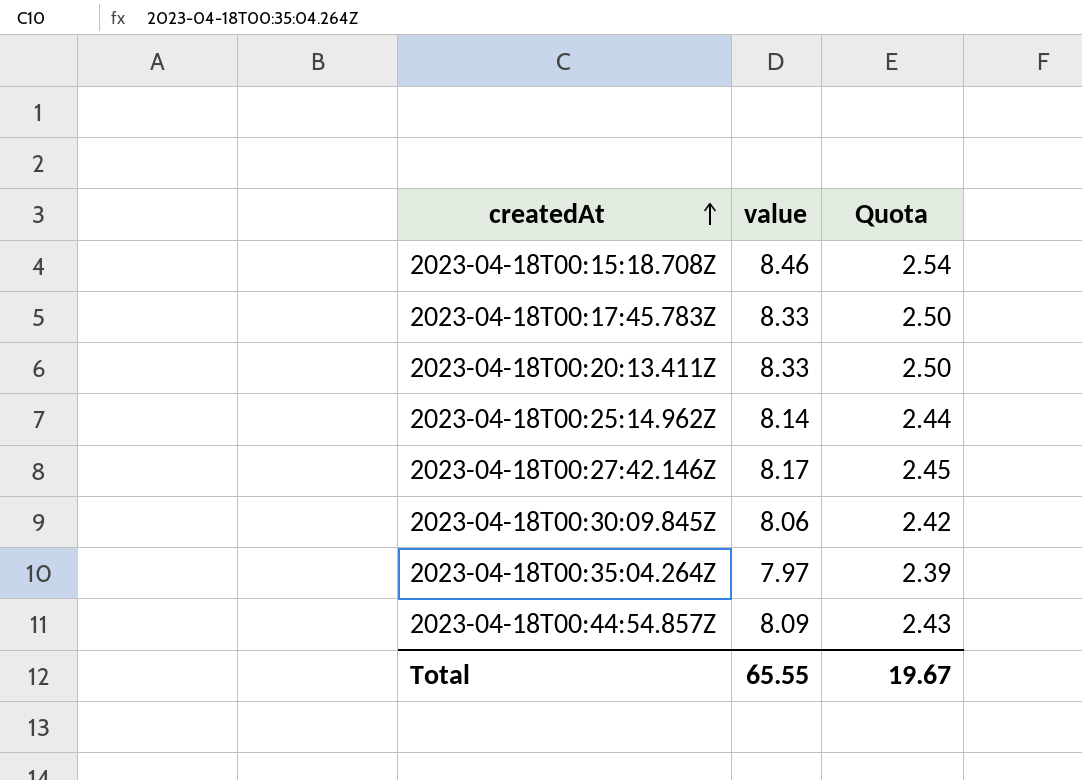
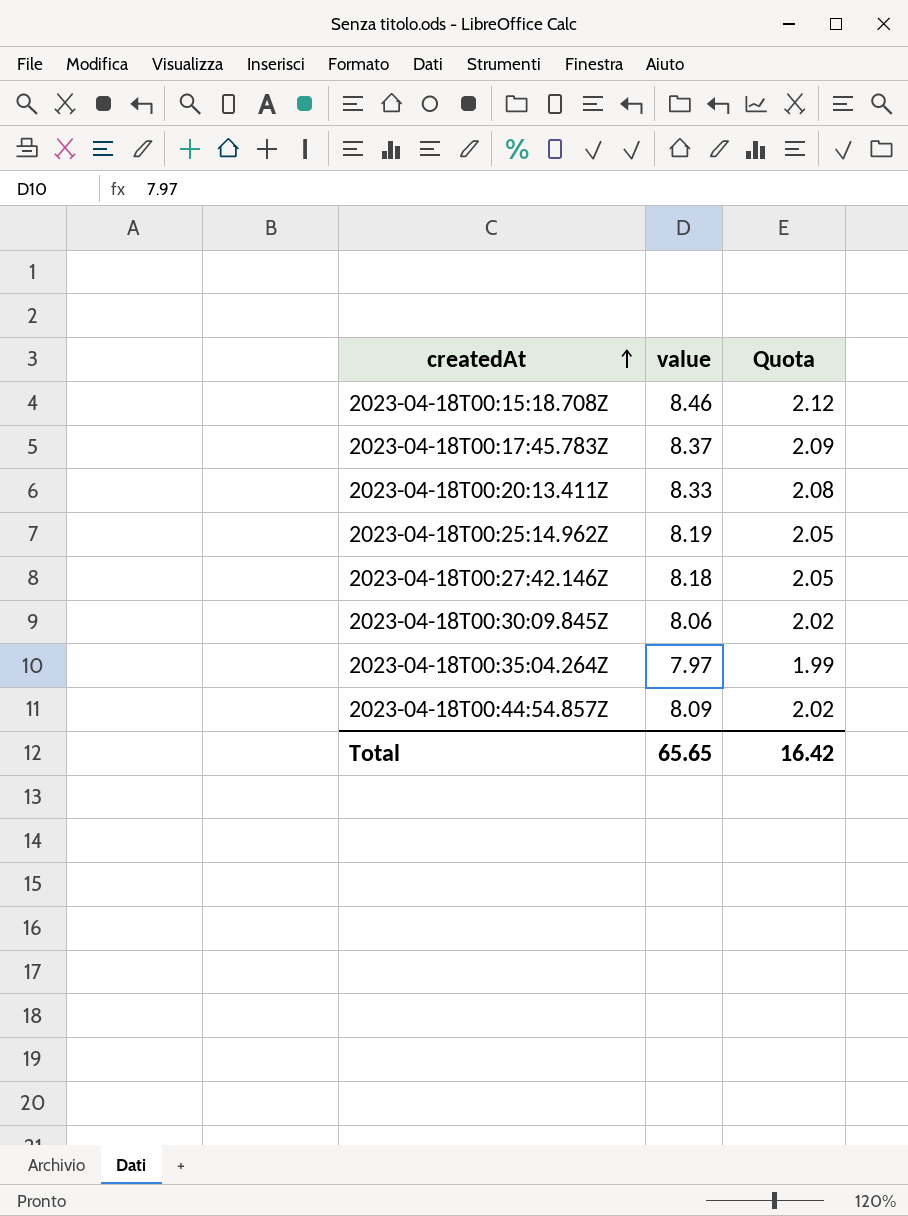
column Quota | formula: [value] * 0.3 -> [value] * 0.25
2023-04-18T00:17:45.783Z | value: 8.33 -> 8.37
2023-04-18T00:25:14.962Z | value: 8.14 -> 8.19
2023-04-18T00:27:42.146Z | value: 8.17 -> 8.18
Total | value: 65.55 -> 65.65
Total | Quota: 19.67 -> 16.42

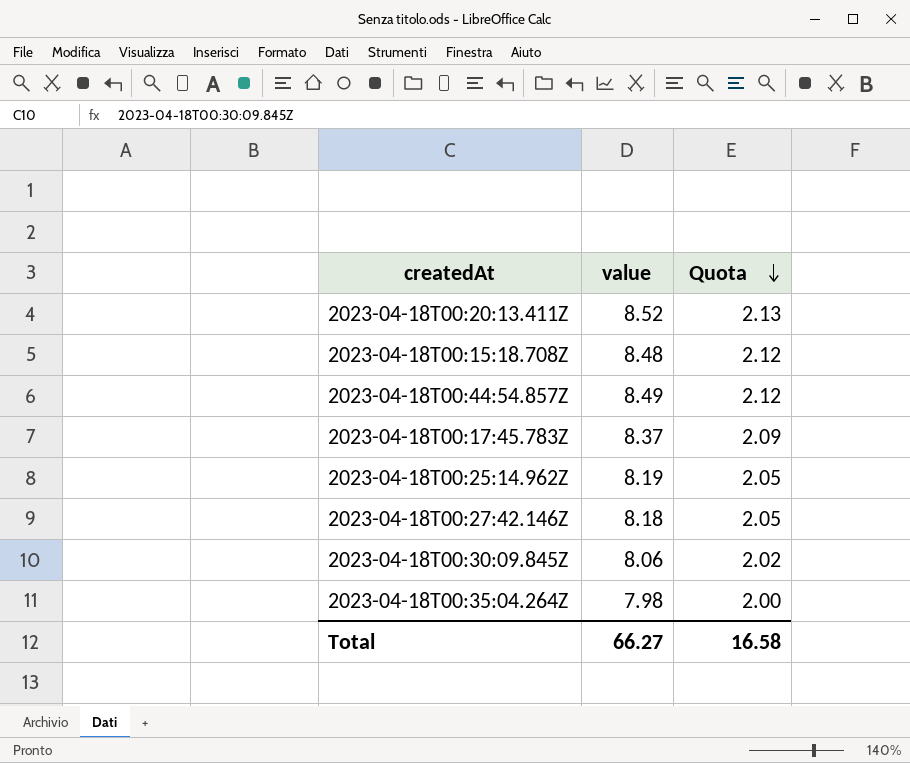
row order: createdAt ascending -> Quota descending
2023-04-18T00:20:13.411Z | value: 8.33 -> 8.52
2023-04-18T00:20:13.411Z | Quota: 2.08 -> 2.13
2023-04-18T00:15:18.708Z | value: 8.46 -> 8.48
2023-04-18T00:44:54.857Z | value: 8.09 -> 8.49
2023-04-18T00:44:54.857Z | Quota: 2.02 -> 2.12
2023-04-18T00:35:04.264Z | value: 7.97 -> 7.98
2023-04-18T00:35:04.264Z | Quota: 1.99 -> 2.00
Total | value: 65.65 -> 66.27
Total | Quota: 16.42 -> 16.58

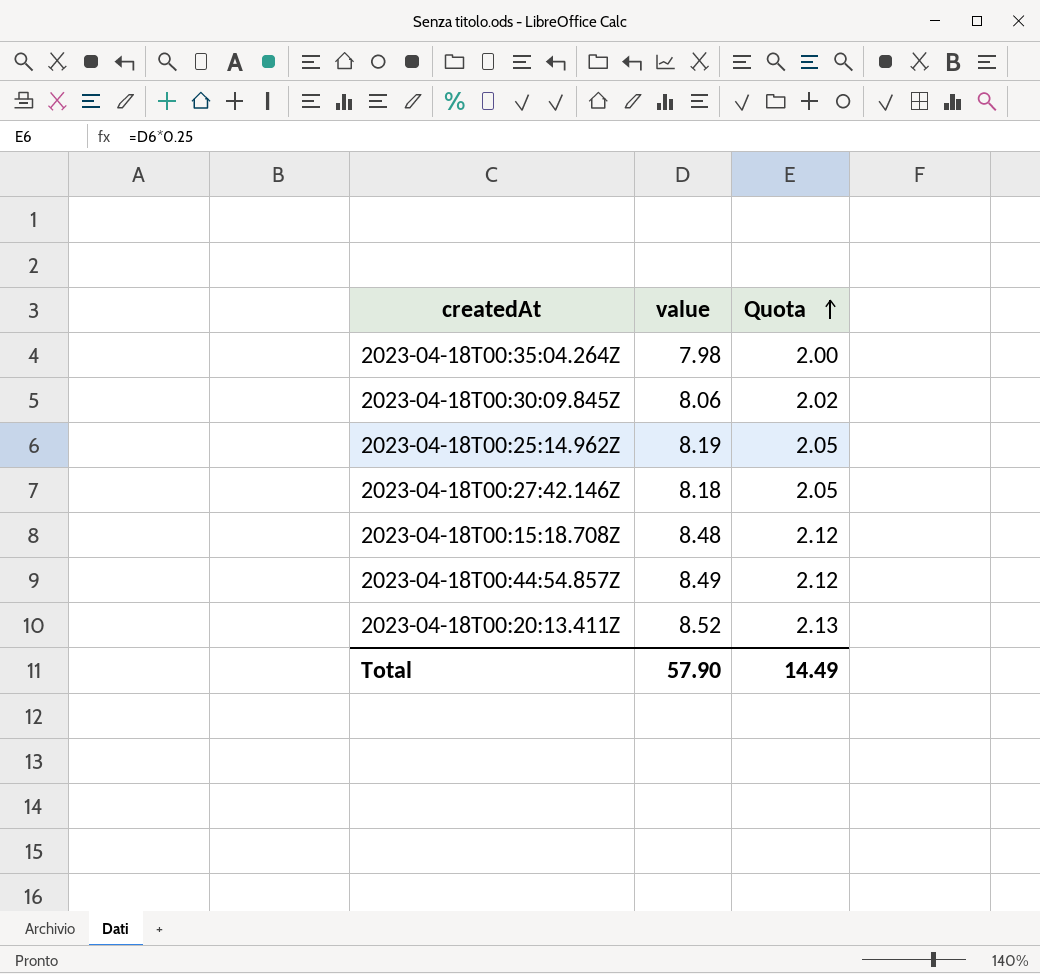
row order: Quota descending -> Quota ascending
row 2023-04-18T00:17:45.783Z: 8.37 | 2.09 -> none
Total | value: 66.27 -> 57.90
Total | Quota: 16.58 -> 14.49

